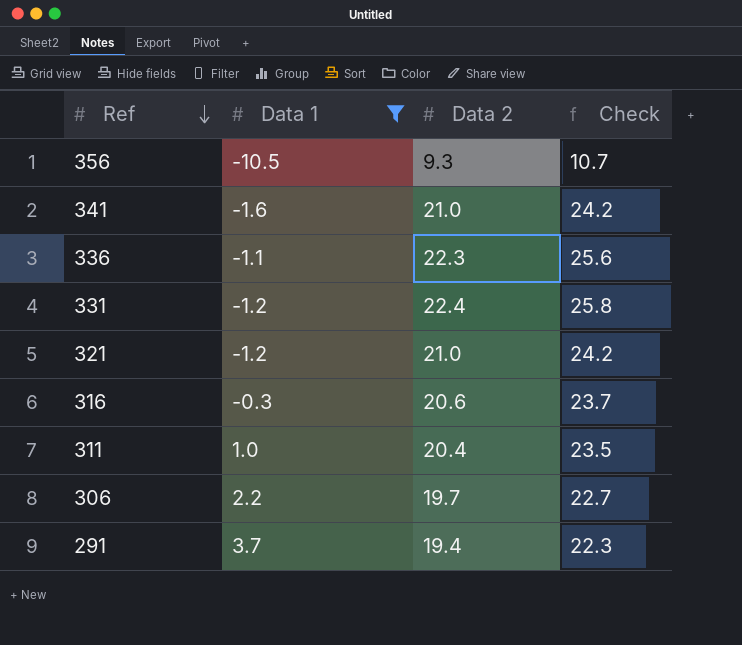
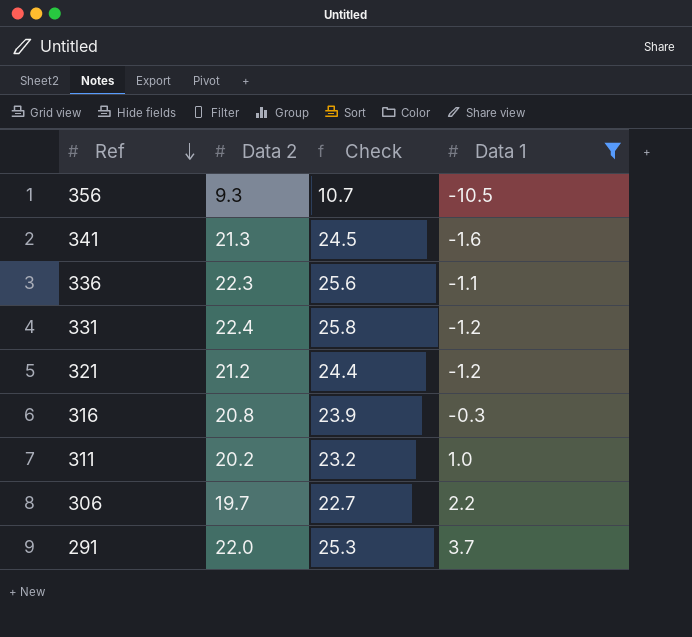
column Data 1 | position: 2 -> 4
341 | Data 2: 21.0 -> 21.3
341 | Check: 24.2 -> 24.5
321 | Data 2: 21.0 -> 21.2
321 | Check: 24.2 -> 24.4
316 | Data 2: 20.6 -> 20.8
316 | Check: 23.7 -> 23.9
311 | Data 2: 20.4 -> 20.2
311 | Check: 23.5 -> 23.2
291 | Data 2: 19.4 -> 22.0
291 | Check: 22.3 -> 25.3

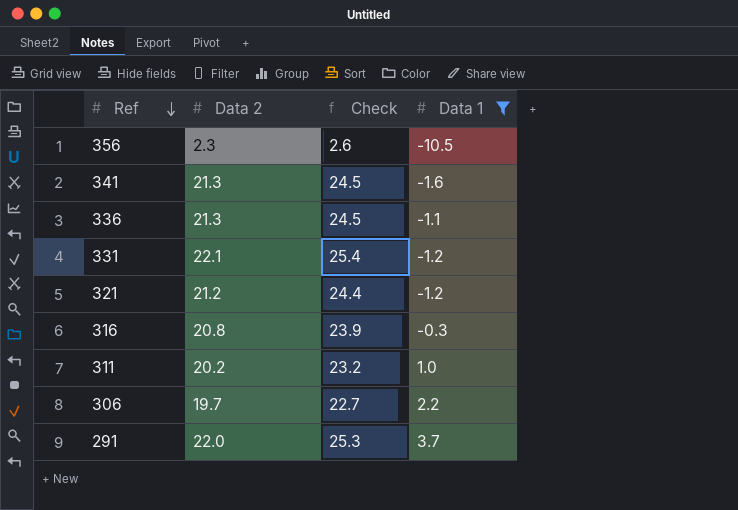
356 | Data 2: 9.3 -> 2.3
356 | Check: 10.7 -> 2.6
336 | Data 2: 22.3 -> 21.3
336 | Check: 25.6 -> 24.5
331 | Data 2: 22.4 -> 22.1
331 | Check: 25.8 -> 25.4

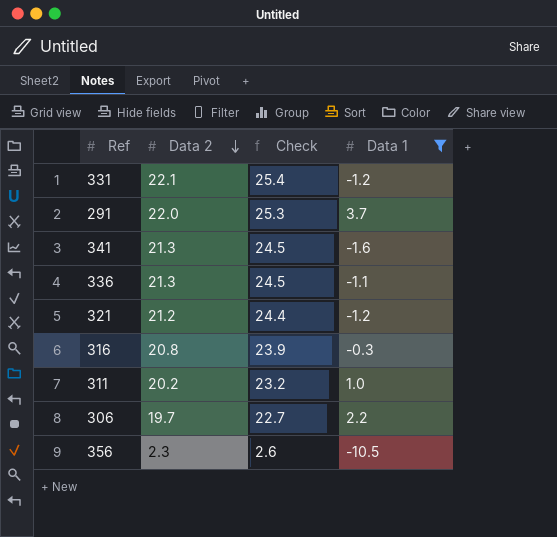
row order: Ref descending -> Data 2 descending

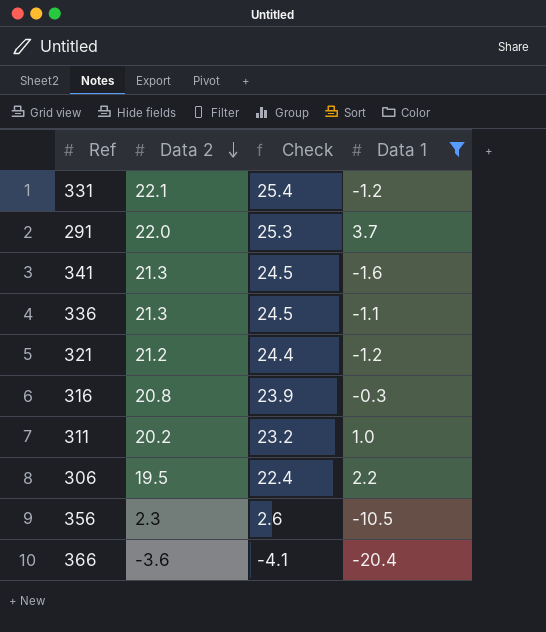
306 | Data 2: 19.7 -> 19.5
306 | Check: 22.7 -> 22.4
row 366: none -> -3.6 | -4.1 | -20.4

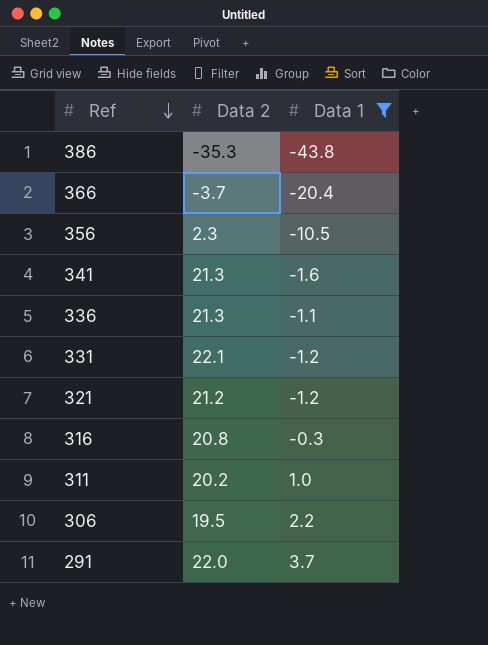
row order: Data 2 descending -> Ref descending
column Check | formula: [Data 2] * 1.15 -> none
row 386: none -> -35.3 | -43.8
366 | Data 2: -3.6 -> -3.7

